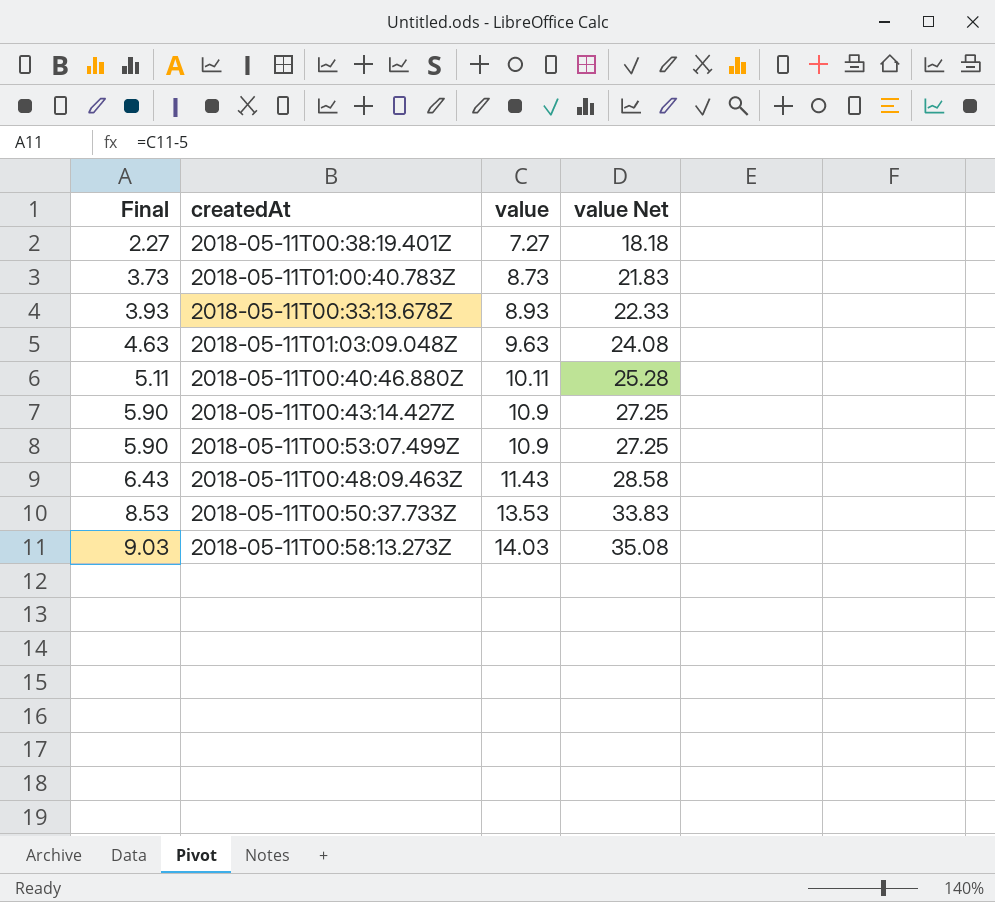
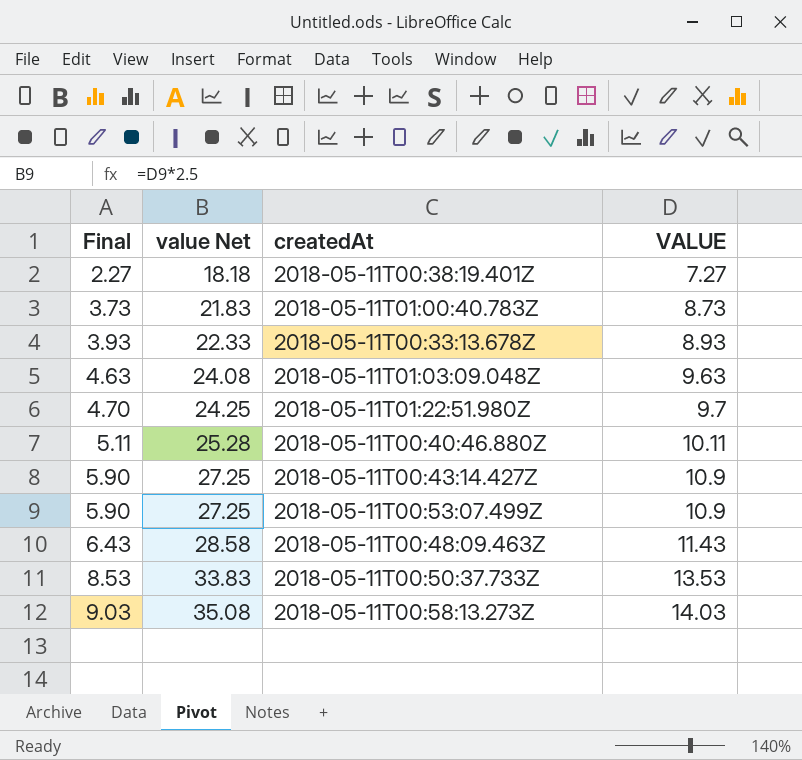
column value Net | position: 4 -> 2
column name: value -> VALUE
row 2018-05-11T01:22:51.980Z: none -> 4.70 | 24.25 | 9.7

